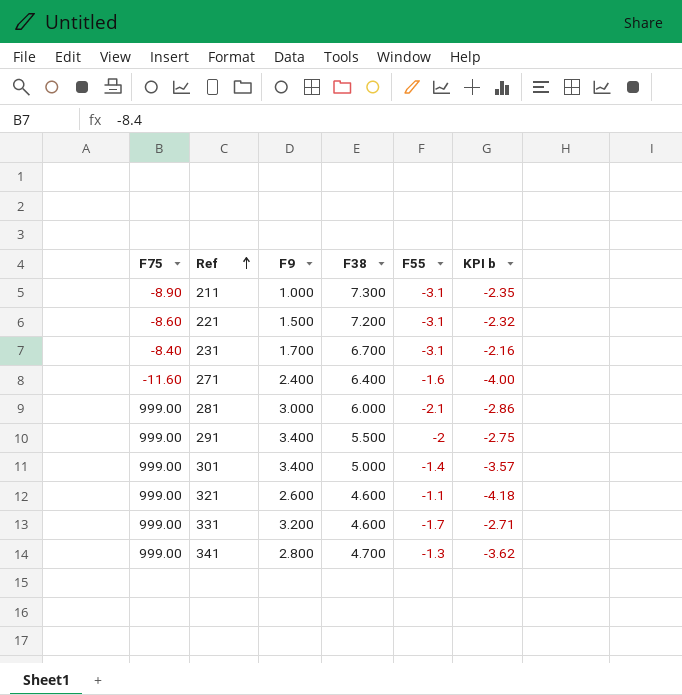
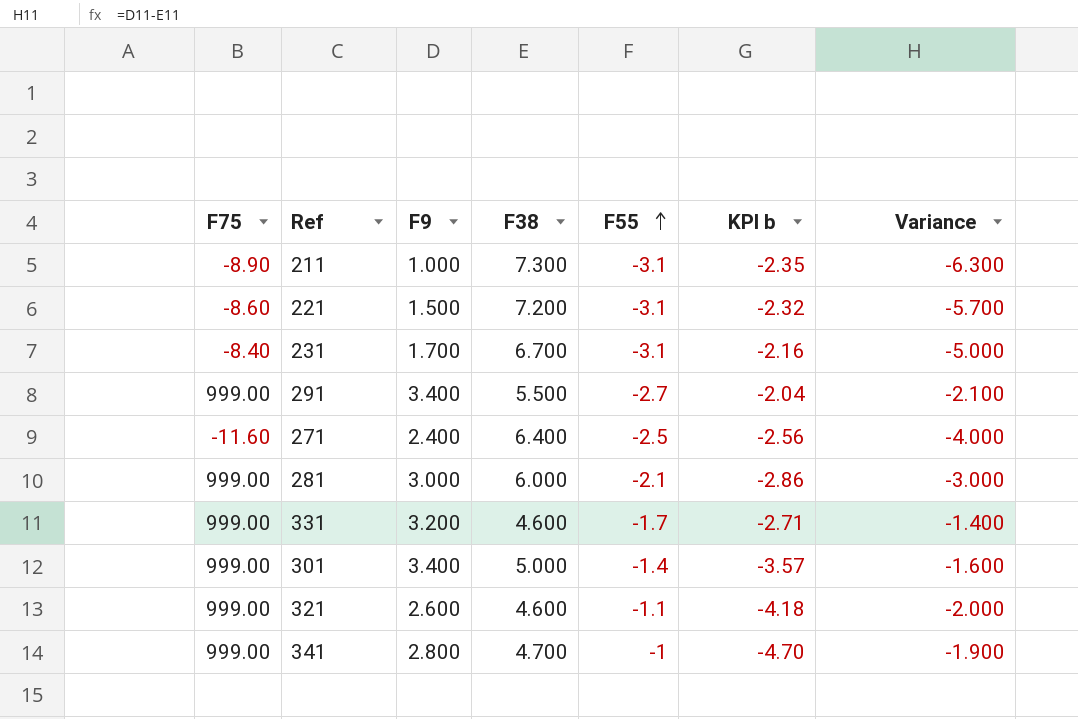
row order: Ref ascending -> F55 ascending
column Variance | formula: none -> [F9] - [F38]
291 | F55: -2 -> -2.7
291 | KPI b: -2.75 -> -2.04
271 | F55: -1.6 -> -2.5
271 | KPI b: -4.00 -> -2.56
341 | F55: -1.3 -> -1
341 | KPI b: -3.62 -> -4.70

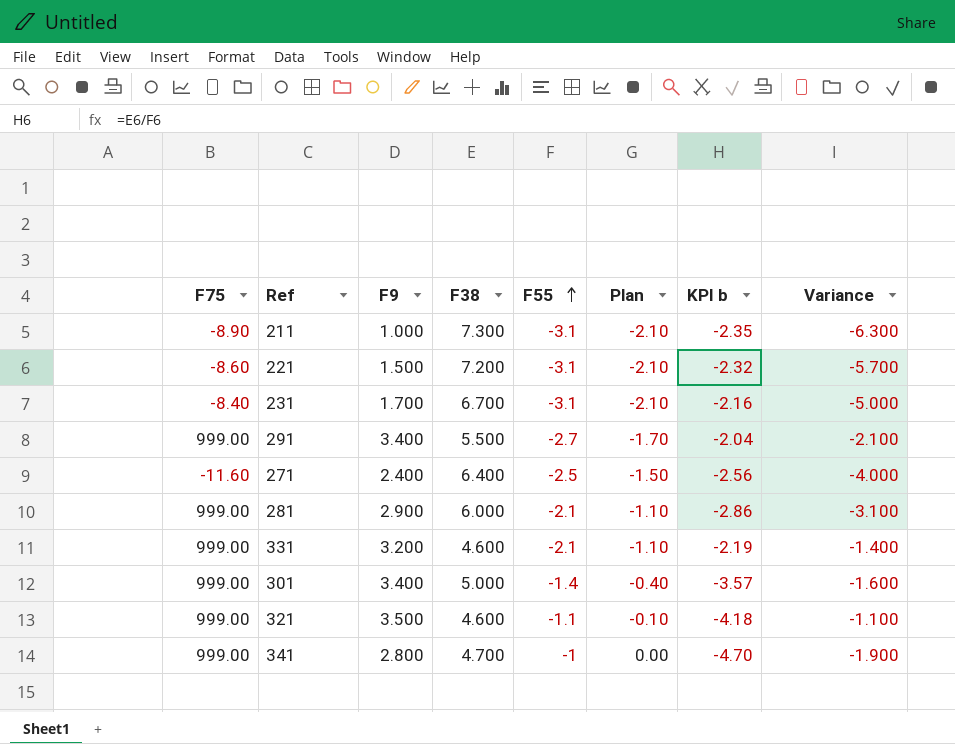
column Plan | formula: none -> [F55] + 1
281 | F9: 3.000 -> 2.900
281 | Variance: -3.000 -> -3.100
331 | F55: -1.7 -> -2.1
331 | KPI b: -2.71 -> -2.19
321 | F9: 2.600 -> 3.500
321 | Variance: -2.000 -> -1.100

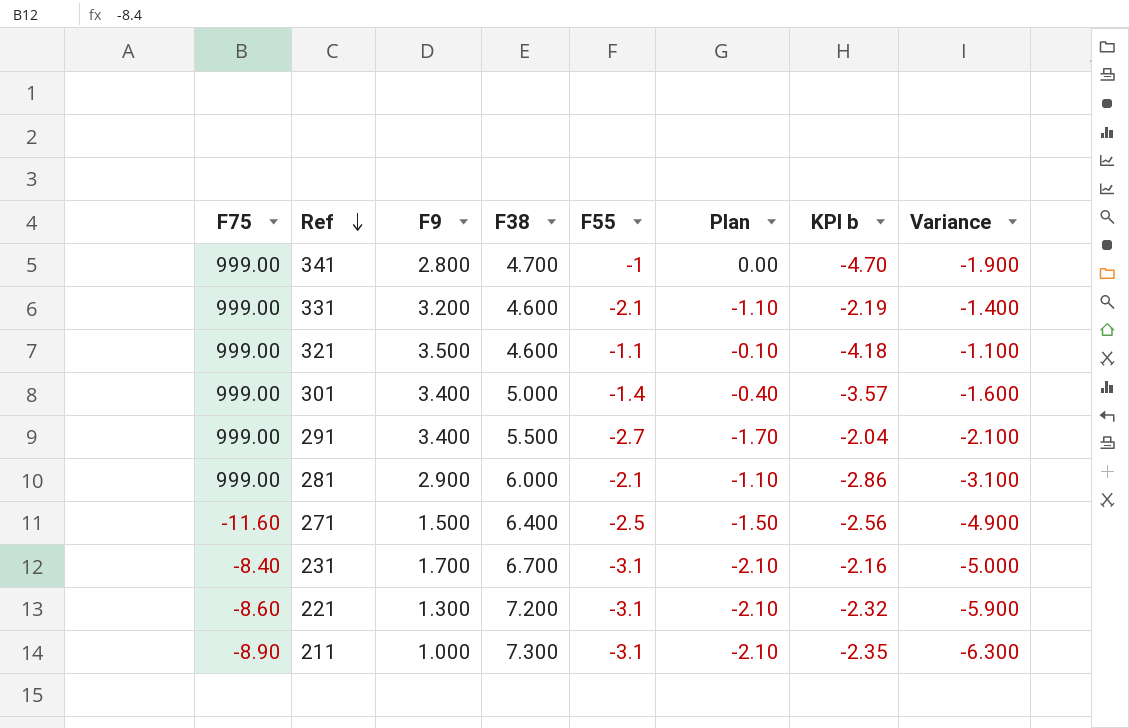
row order: F55 ascending -> Ref descending
271 | F9: 2.400 -> 1.500
271 | Variance: -4.000 -> -4.900
221 | F9: 1.500 -> 1.300
221 | Variance: -5.700 -> -5.900

